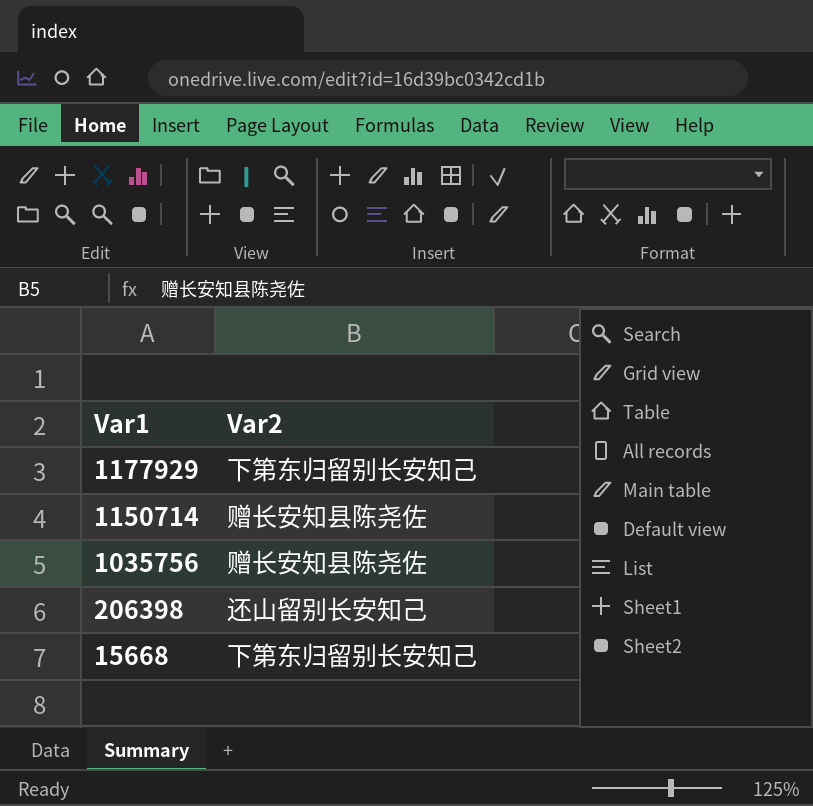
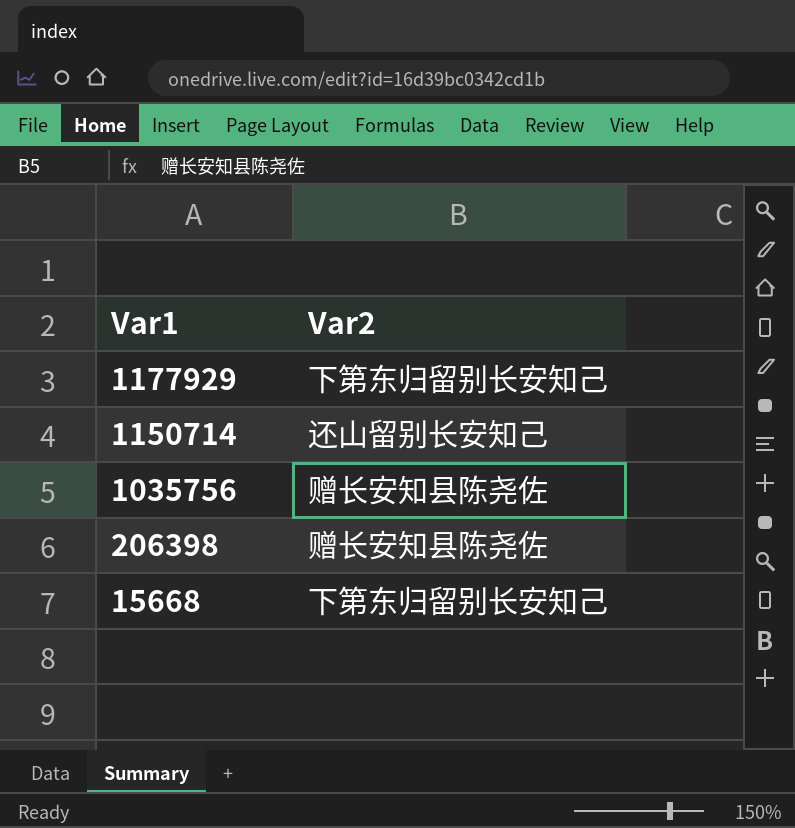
1150714 | Var2: 赠长安知县陈尧佐 -> 还山留别长安知己
206398 | Var2: 还山留别长安知己 -> 赠长安知县陈尧佐

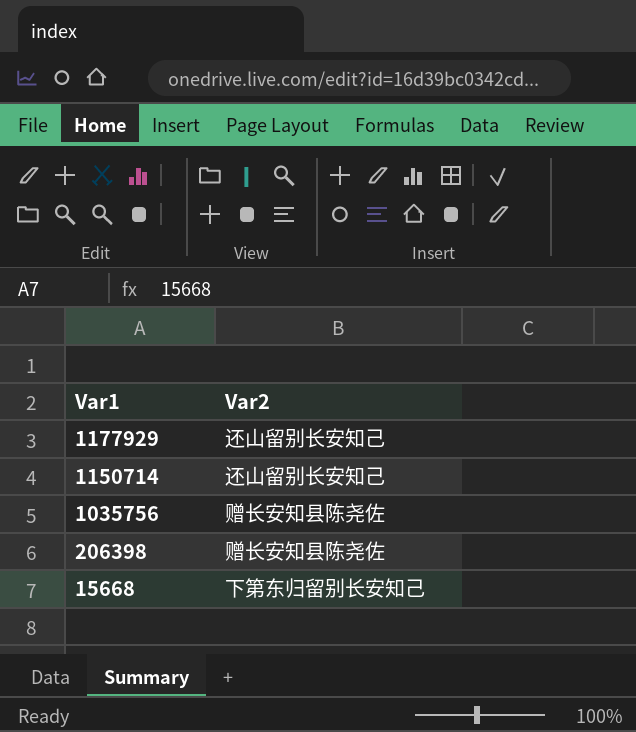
1177929 | Var2: 下第东归留别长安知己 -> 还山留别长安知己

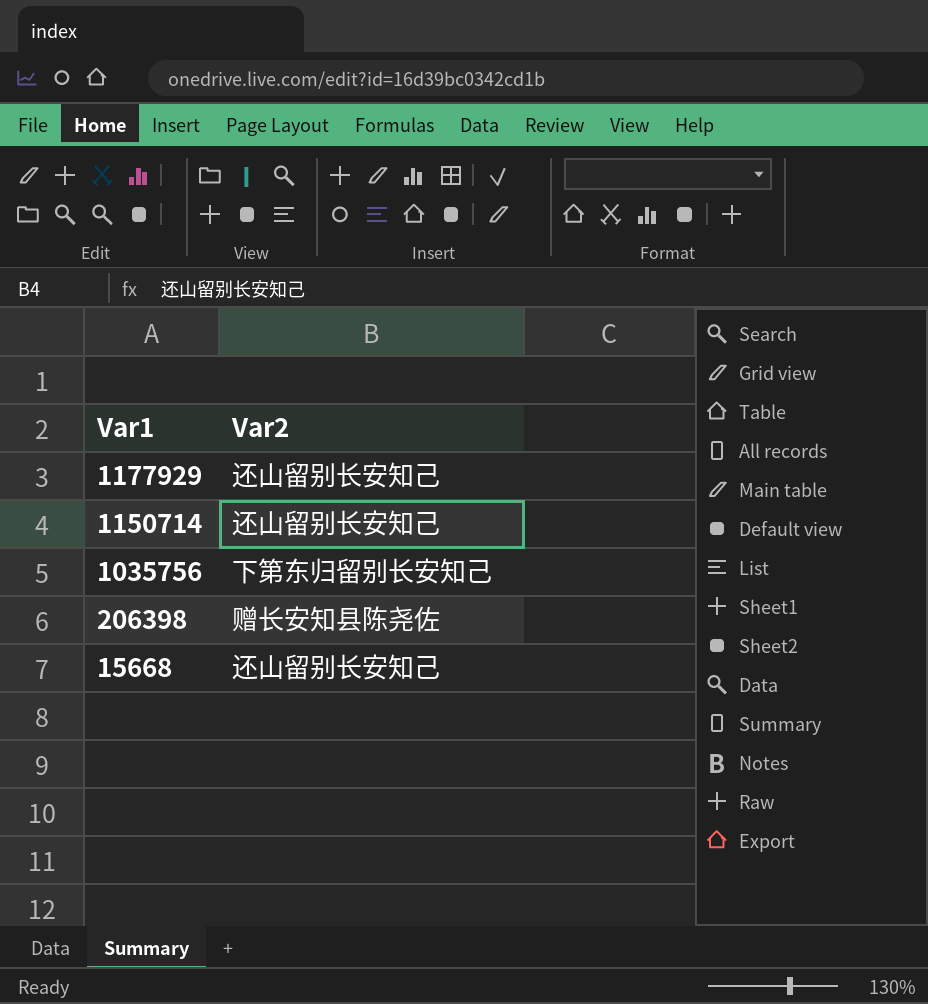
1035756 | Var2: 赠长安知县陈尧佐 -> 下第东归留别长安知己
15668 | Var2: 下第东归留别长安知己 -> 还山留别长安知己

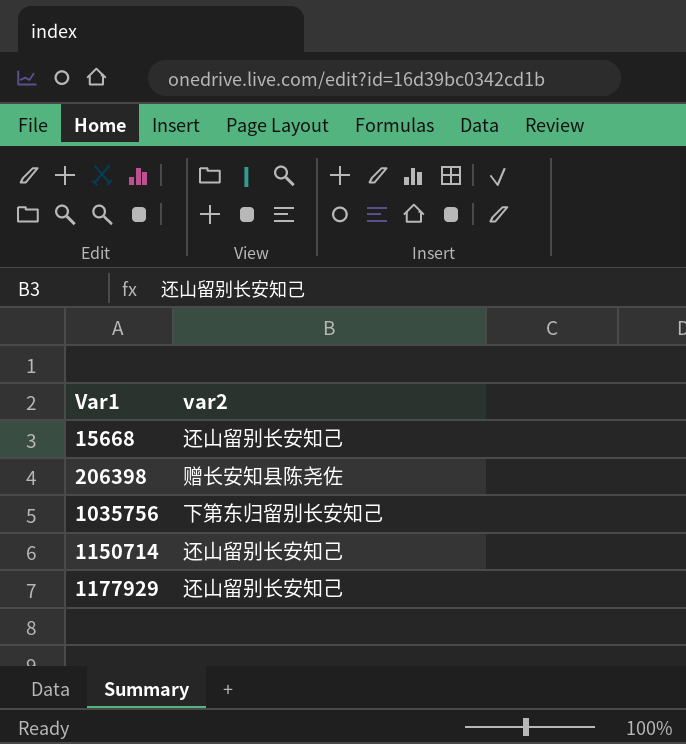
row order: Var1 descending -> Var1 ascending
column name: Var2 -> var2

